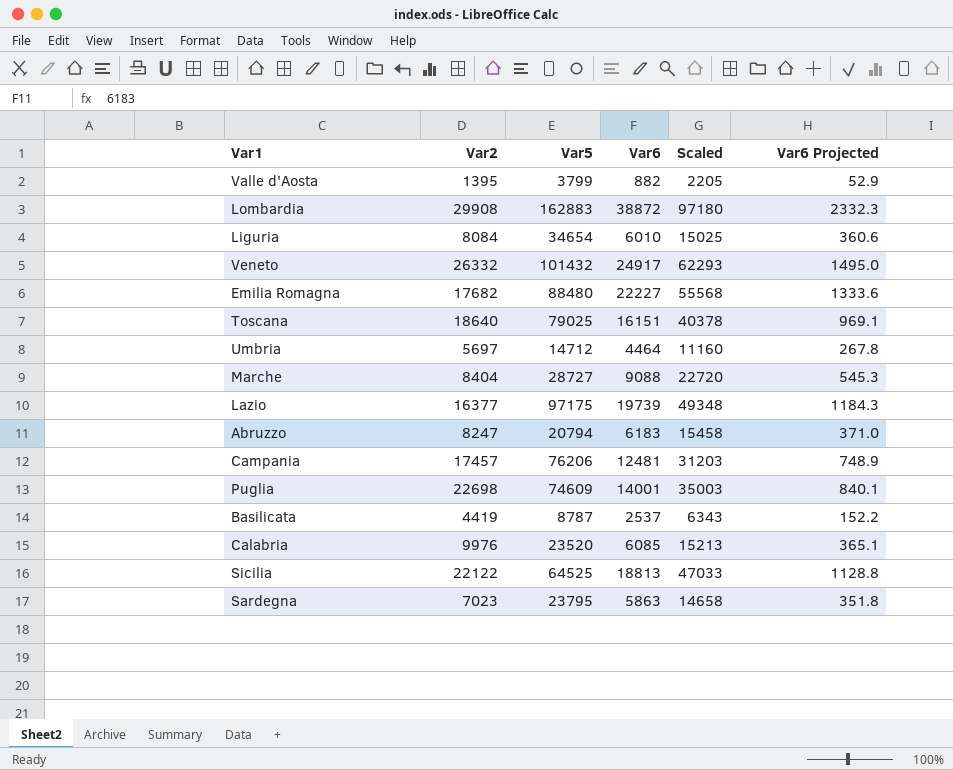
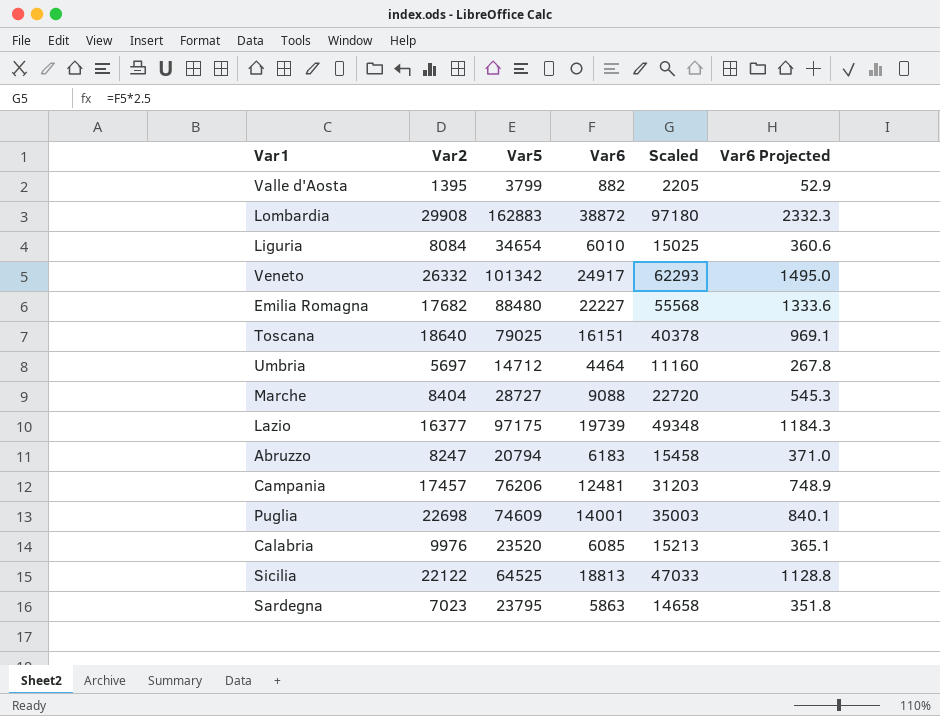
row Basilicata: 4419 | 8787 | 2537 | 6343 | 152.2 -> none
Veneto | Var5: 101432 -> 101342

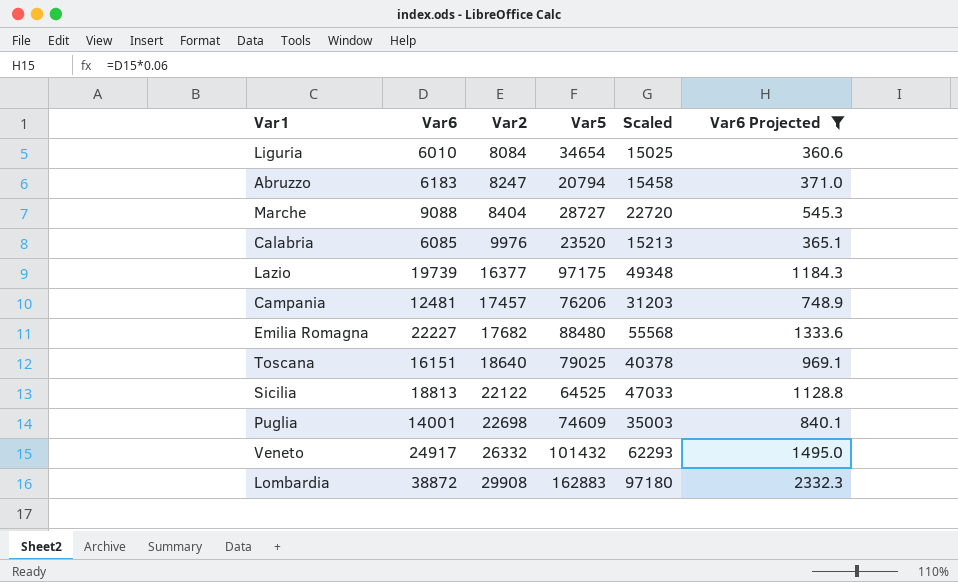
filter: none -> Var6 Projected >= 360.6
row order: none -> Var2 ascending
column Var6 | position: 4 -> 2
Veneto | Var5: 101342 -> 101432

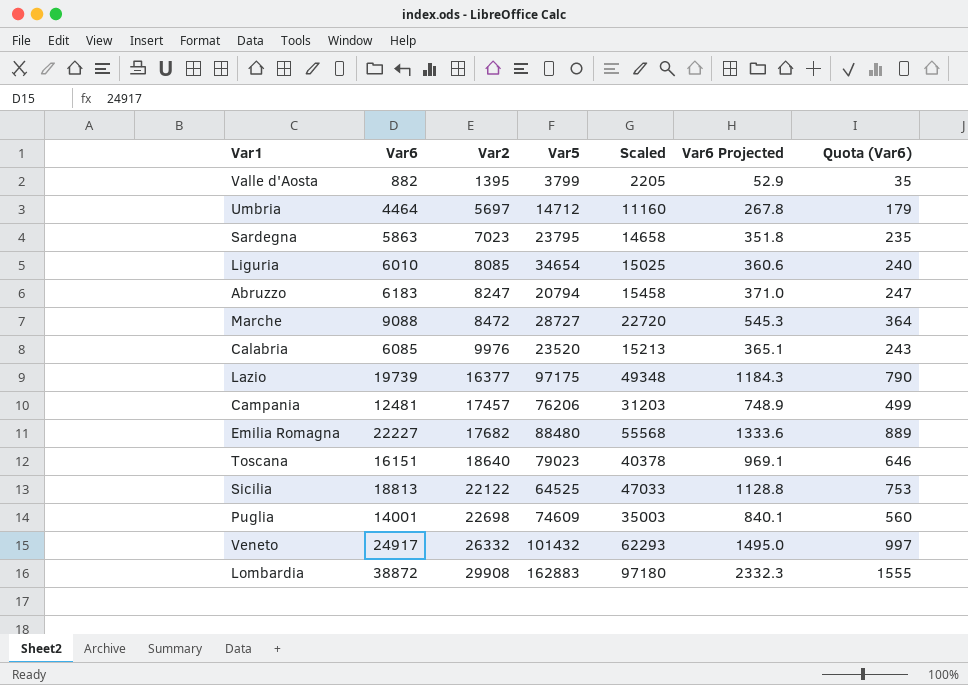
filter: Var6 Projected >= 360.6 -> none
column Quota (Var6) | formula: none -> [Var6] * 0.04
Liguria | Var2: 8084 -> 8085
Marche | Var2: 8404 -> 8472
Toscana | Var5: 79025 -> 79023

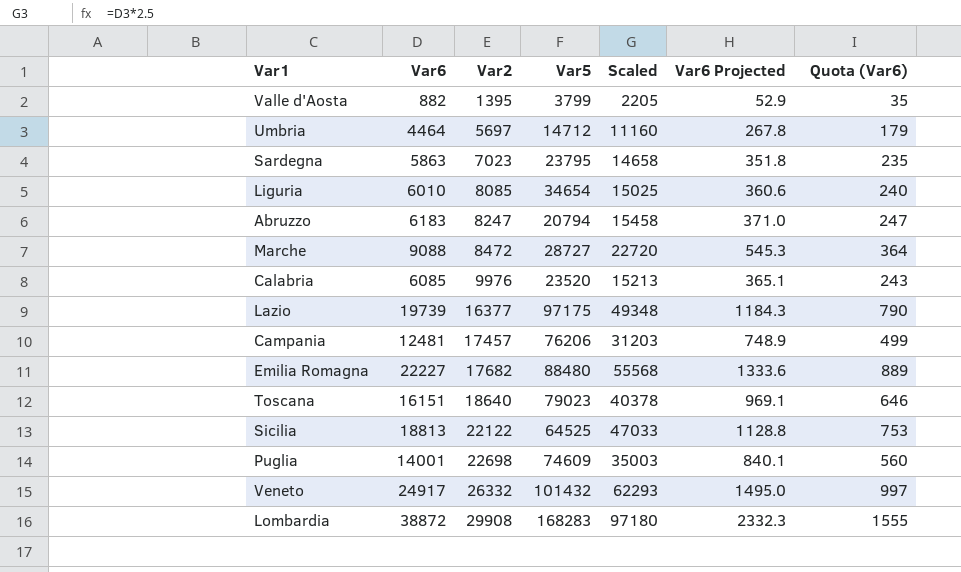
Lombardia | Var5: 162883 -> 168283

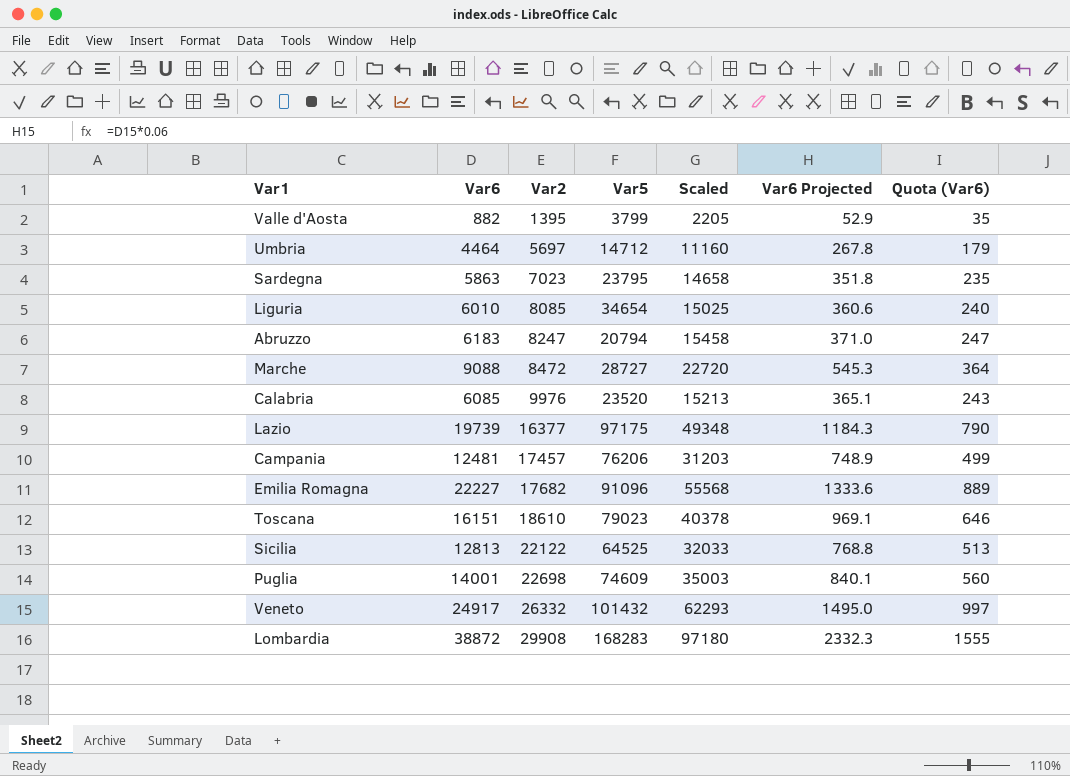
Emilia Romagna | Var5: 88480 -> 91096
Toscana | Var2: 18640 -> 18610
Sicilia | Var6: 18813 -> 12813
Sicilia | Scaled: 47033 -> 32033
Sicilia | Var6 Projected: 1128.8 -> 768.8
Sicilia | Quota (Var6): 753 -> 513

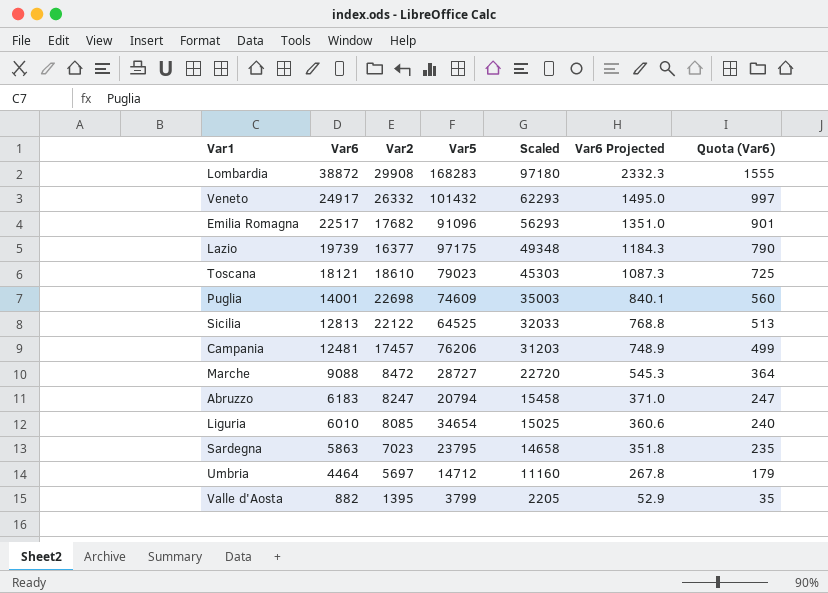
row order: Var2 ascending -> Var6 descending
row Calabria: 6085 | 9976 | 23520 | 15213 | 365.1 | 243 -> none
Emilia Romagna | Var6: 22227 -> 22517
Emilia Romagna | Scaled: 55568 -> 56293
Emilia Romagna | Var6 Projected: 1333.6 -> 1351.0
Emilia Romagna | Quota (Var6): 889 -> 901
Toscana | Var6: 16151 -> 18121
Toscana | Scaled: 40378 -> 45303
Toscana | Var6 Projected: 969.1 -> 1087.3
Toscana | Quota (Var6): 646 -> 725

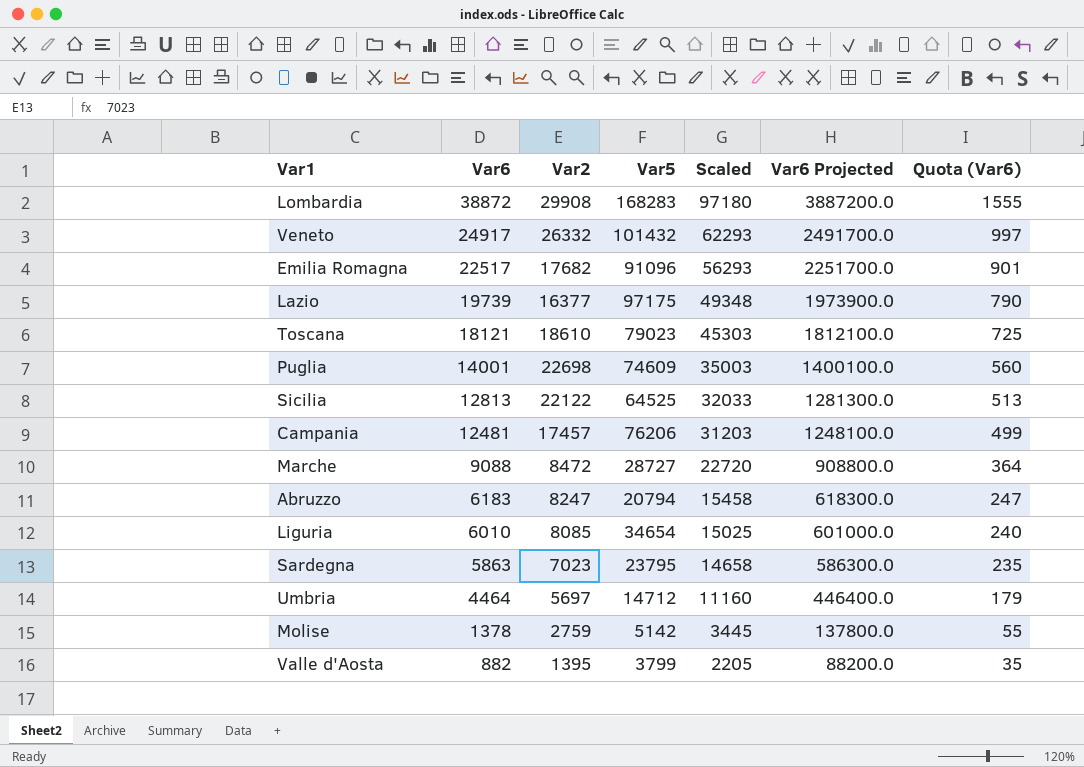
column Var6 Projected | formula: [Var6] * 0.06 -> [Var6] * 100
row Molise: none -> 1378 | 2759 | 5142 | 3445 | 137800.0 | 55

